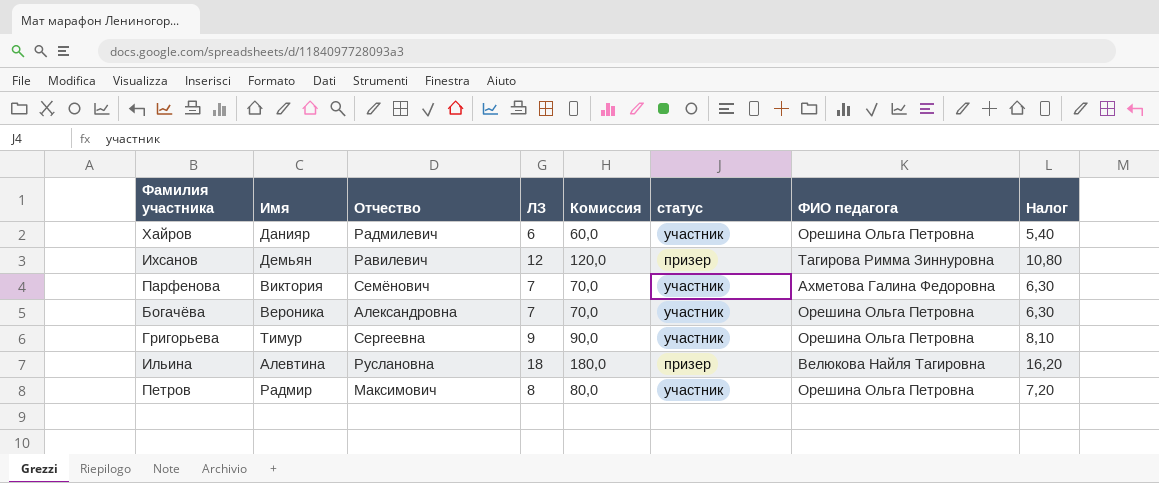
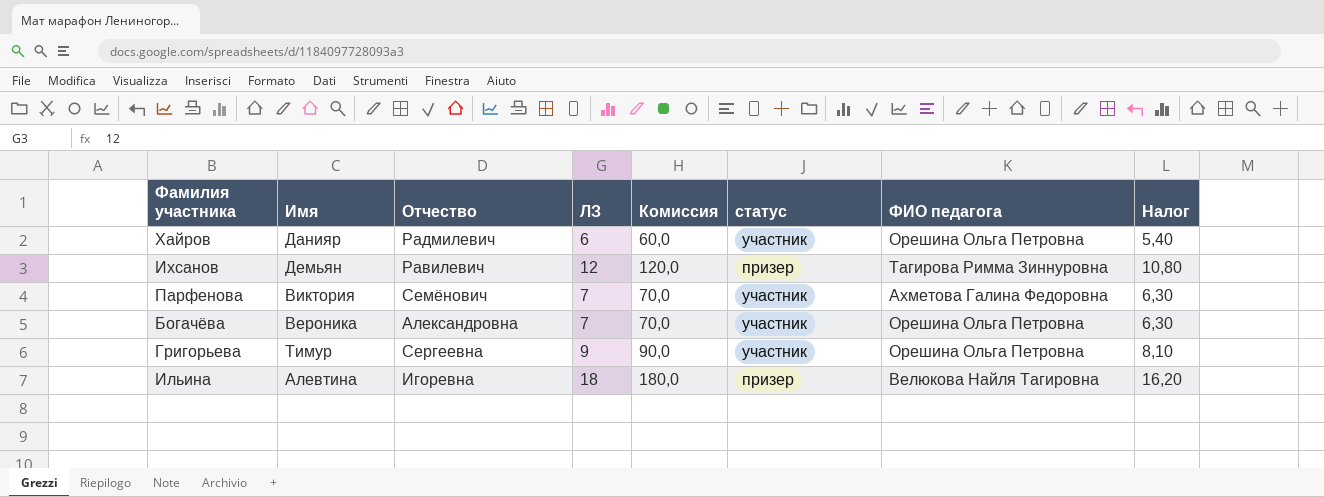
row Петров: Радмир | Максимович | 8 | 80,0 | участник | Орешина Ольга Петровна | 7,20 -> none
Ильина | Отчество: Руслановна -> Игоревна

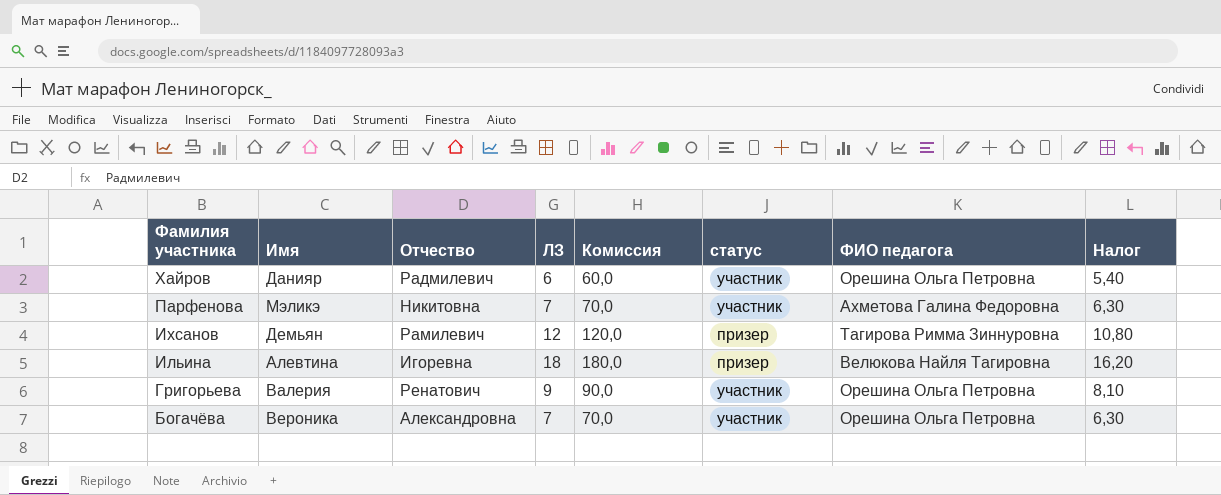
row order: none -> Фамилия участника descending
Парфенова | Имя: Виктория -> Мэликэ
Парфенова | Отчество: Семёнович -> Никитовна
Ихсанов | Отчество: Равилевич -> Рамилевич
Григорьева | Имя: Тимур -> Валерия
Григорьева | Отчество: Сергеевна -> Ренатович

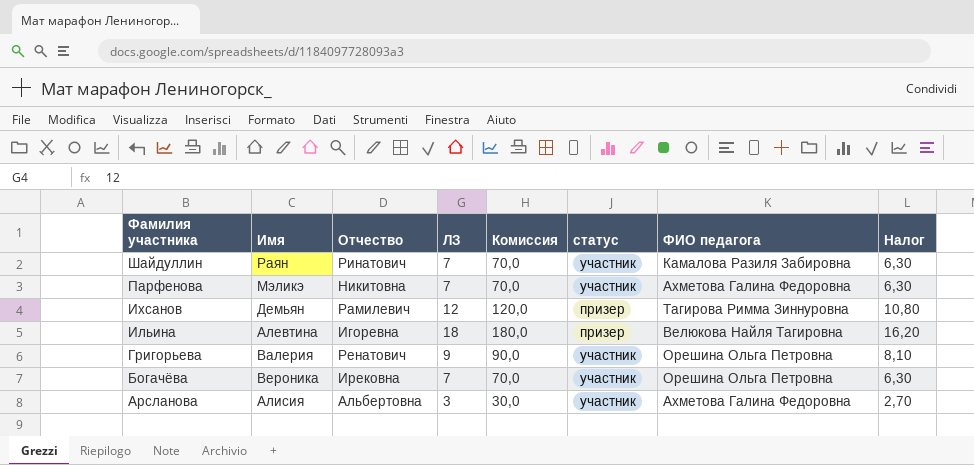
row Хайров: Данияр | Радмилевич | 6 | 60,0 | участник | Орешина Ольга Петровна | 5,40 -> none
row Шайдуллин: none -> Раян | Ринатович | 7 | 70,0 | участник | Камалова Разиля Забировна | 6,30
Богачёва | Отчество: Александровна -> Ирековна
row Арсланова: none -> Алисия | Альбертовна | 3 | 30,0 | участник | Ахметова Галина Федоровна | 2,70

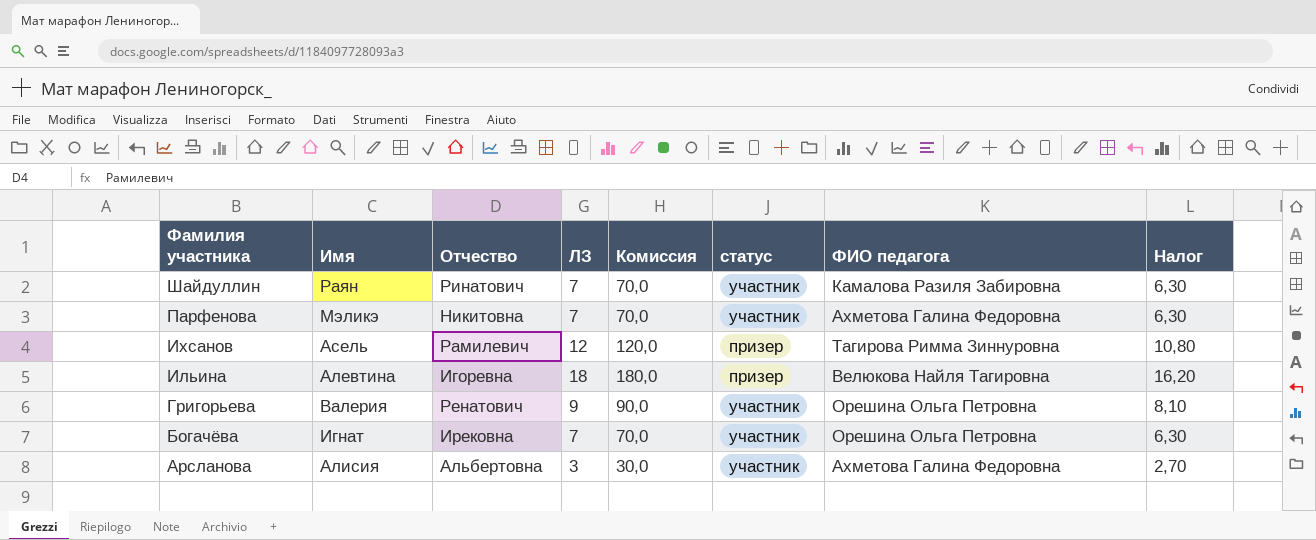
Ихсанов | Имя: Демьян -> Асель
Богачёва | Имя: Вероника -> Игнат

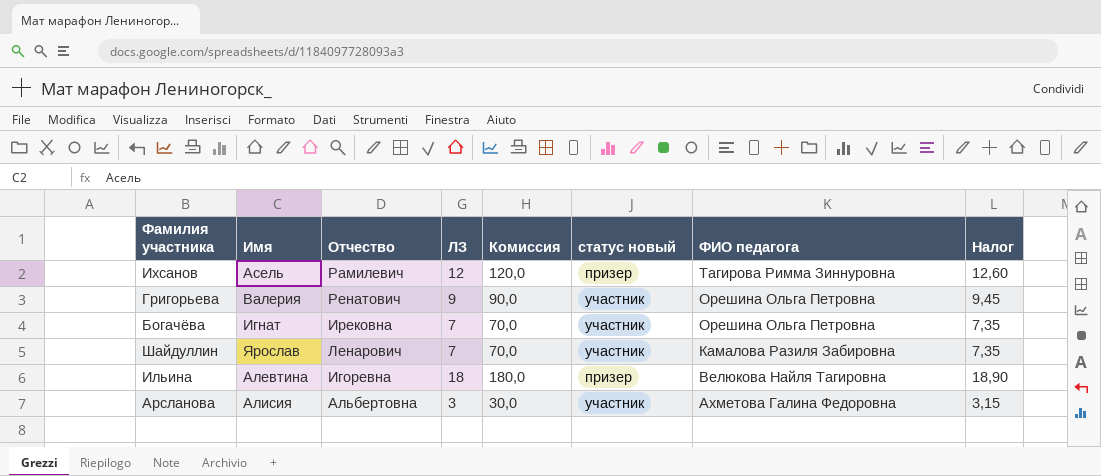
row order: Фамилия участника descending -> ФИО педагога descending
column name: статус -> статус новый
column Налог | formula: [ЛЗ] * 0,9 -> [ЛЗ] * 1,05
row Парфенова: Мэликэ | Никитовна | 7 | 70,0 | участник | Ахметова Галина Федоровна | 6,30 -> none
Шайдуллин | Имя: Раян -> Ярослав
Шайдуллин | Отчество: Ринатович -> Ленарович

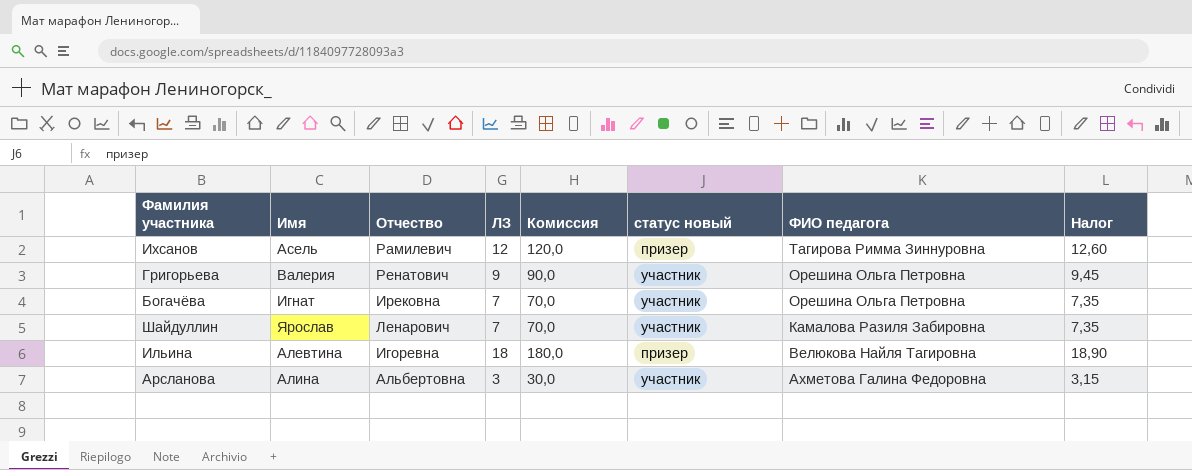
Арсланова | Имя: Алисия -> Алина

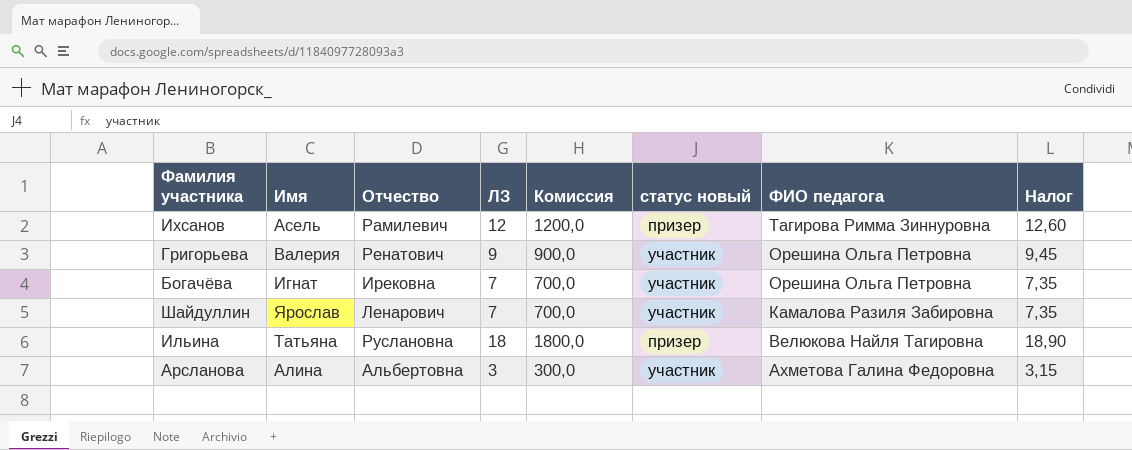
column Комиссия | formula: [ЛЗ] * 10 -> [ЛЗ] * 100
Ильина | Имя: Алевтина -> Татьяна
Ильина | Отчество: Игоревна -> Руслановна

